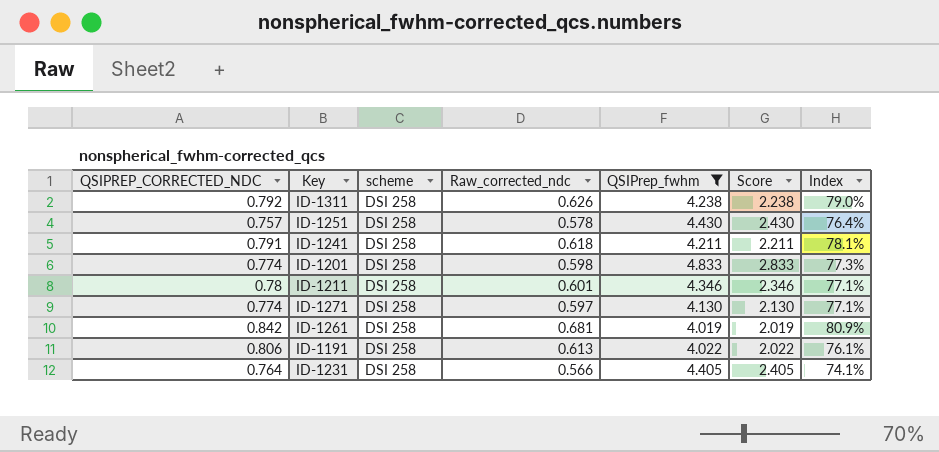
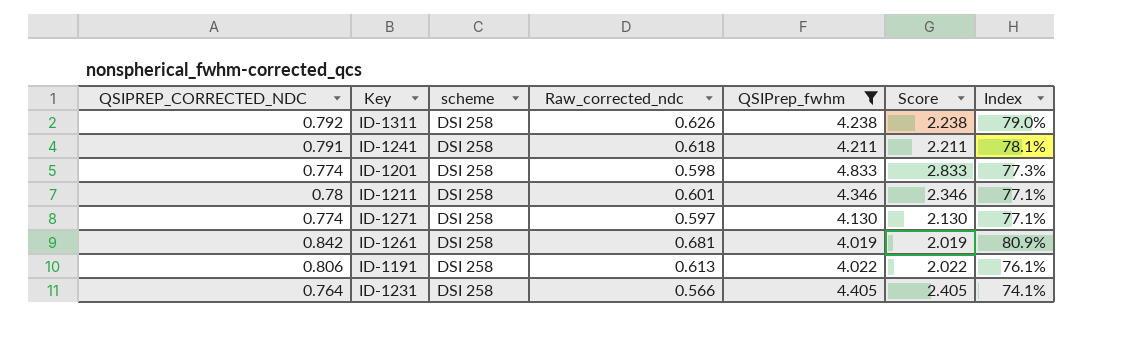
row ID-1251: 0.757 | DSI 258 | 0.578 | 4.430 | 2.430 | 76.4% -> none

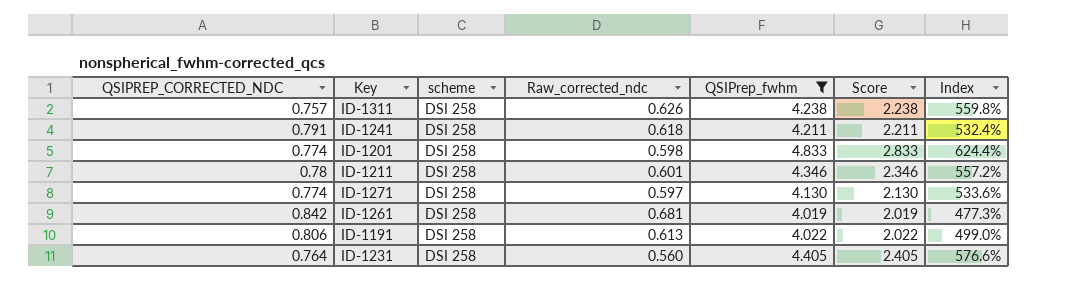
column Index | formula: [Raw_corrected_ndc] / [QSIPREP_CORRECTED_NDC] -> [QSIPrep_fwhm] / [QSIPREP_CORRECTED_NDC]
ID-1311 | QSIPREP_CORRECTED_NDC: 0.792 -> 0.757
ID-1231 | Raw_corrected_ndc: 0.566 -> 0.560

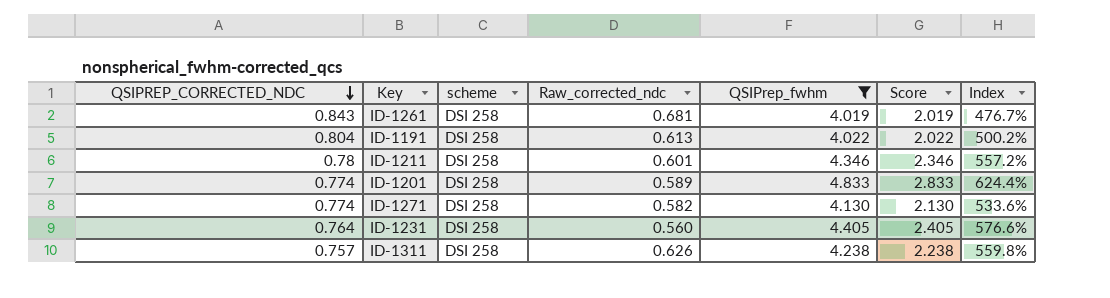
row order: none -> QSIPREP_CORRECTED_NDC descending
row ID-1241: 0.791 | DSI 258 | 0.618 | 4.211 | 2.211 | 532.4% -> none
ID-1261 | QSIPREP_CORRECTED_NDC: 0.842 -> 0.843
ID-1261 | Index: 477.3% -> 476.7%
ID-1191 | QSIPREP_CORRECTED_NDC: 0.806 -> 0.804
ID-1191 | Index: 499.0% -> 500.2%
ID-1201 | Raw_corrected_ndc: 0.598 -> 0.589
ID-1271 | Raw_corrected_ndc: 0.597 -> 0.582

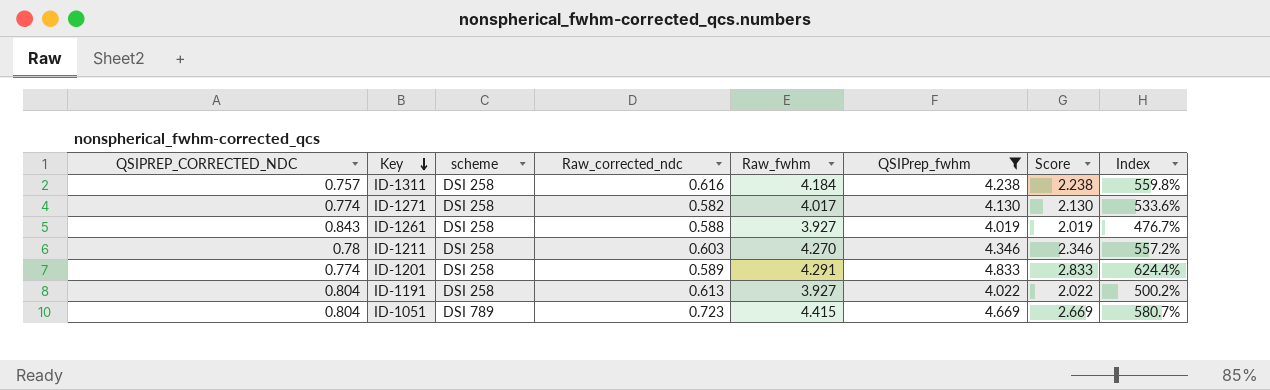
row order: QSIPREP_CORRECTED_NDC descending -> Key descending
column Raw_fwhm | position: none -> 5
row ID-1231: 0.764 | DSI 258 | 0.560 | 4.405 | 2.405 | 576.6% -> none
ID-1311 | Raw_corrected_ndc: 0.626 -> 0.616
ID-1261 | Raw_corrected_ndc: 0.681 -> 0.588
ID-1211 | Raw_corrected_ndc: 0.601 -> 0.603
row ID-1051: none -> 0.804 | DSI 789 | 0.723 | 4.415 | 4.669 | 2.669 | 580.7%

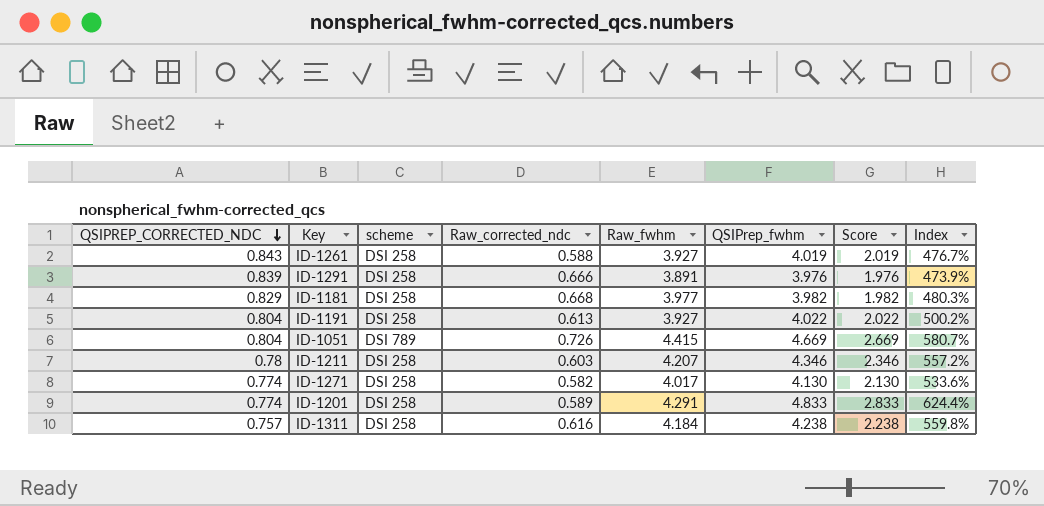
filter: QSIPrep_fwhm >= 4.019 -> none
row order: Key descending -> QSIPREP_CORRECTED_NDC descending
ID-1051 | Raw_corrected_ndc: 0.723 -> 0.726
ID-1211 | Raw_fwhm: 4.270 -> 4.207

